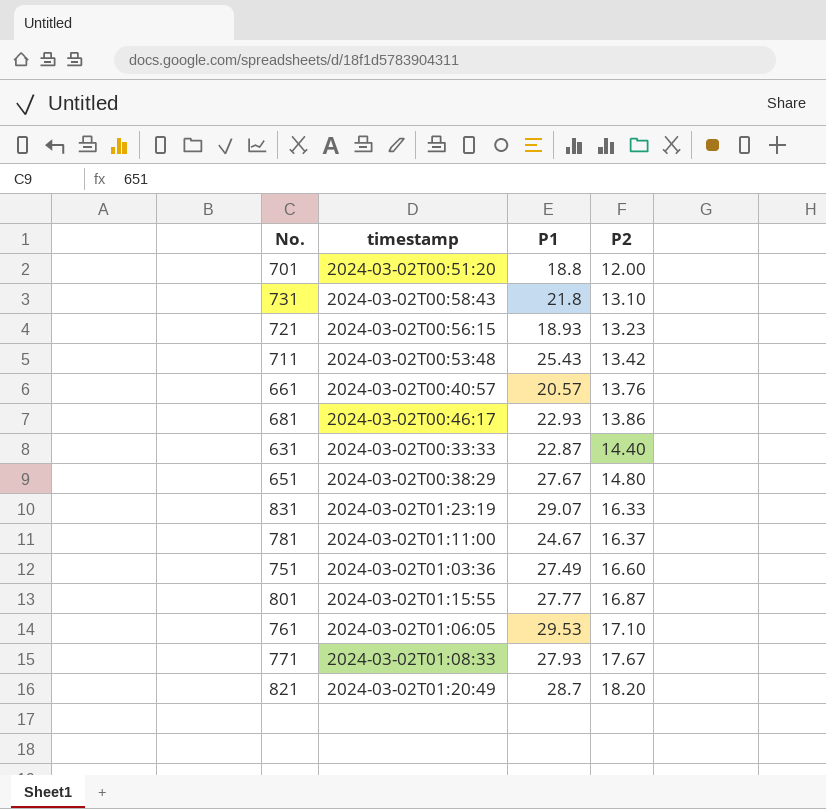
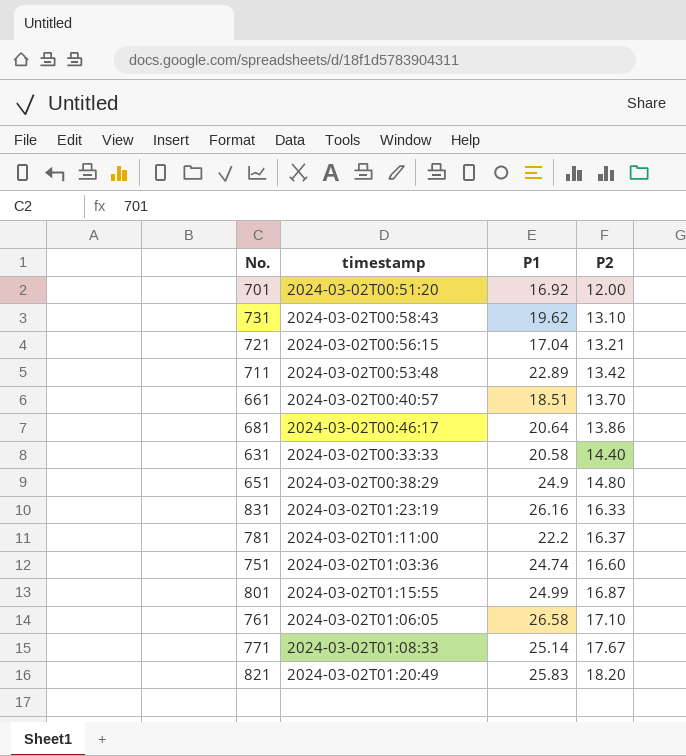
701 | P1: 18.8 -> 16.92
731 | P1: 21.8 -> 19.62
721 | P1: 18.93 -> 17.04
721 | P2: 13.23 -> 13.21
711 | P1: 25.43 -> 22.89
661 | P1: 20.57 -> 18.51
661 | P2: 13.76 -> 13.70
681 | P1: 22.93 -> 20.64
631 | P1: 22.87 -> 20.58
651 | P1: 27.67 -> 24.9
831 | P1: 29.07 -> 26.16
781 | P1: 24.67 -> 22.2
751 | P1: 27.49 -> 24.74
801 | P1: 27.77 -> 24.99
761 | P1: 29.53 -> 26.58
771 | P1: 27.93 -> 25.14
821 | P1: 28.7 -> 25.83

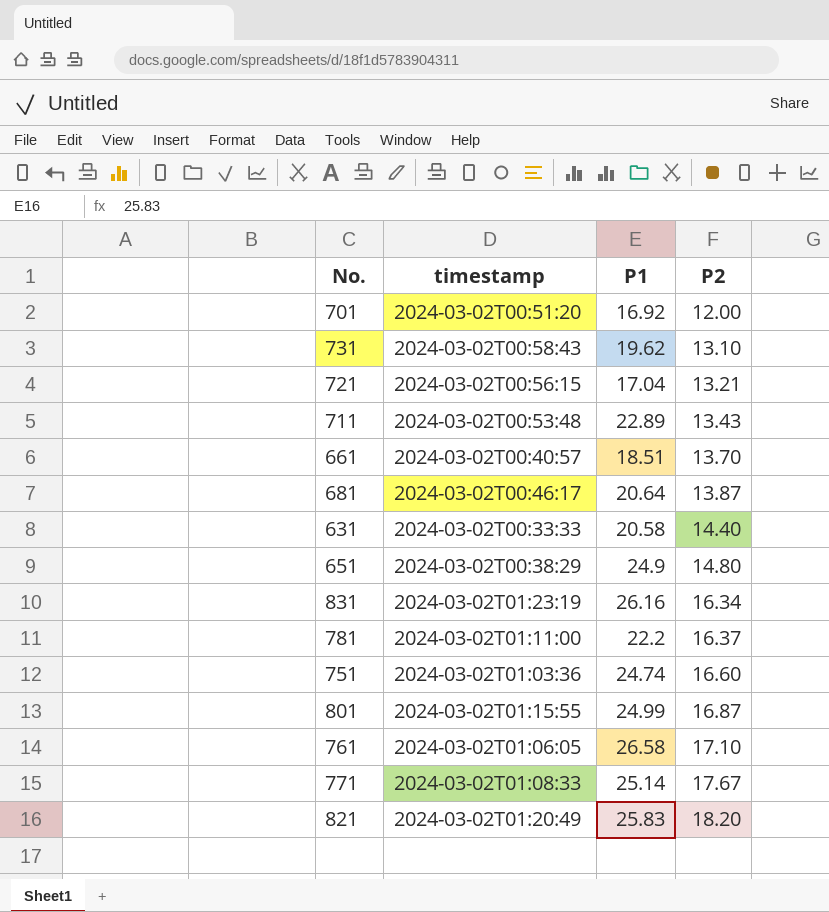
711 | P2: 13.42 -> 13.43
681 | P2: 13.86 -> 13.87
831 | P2: 16.33 -> 16.34

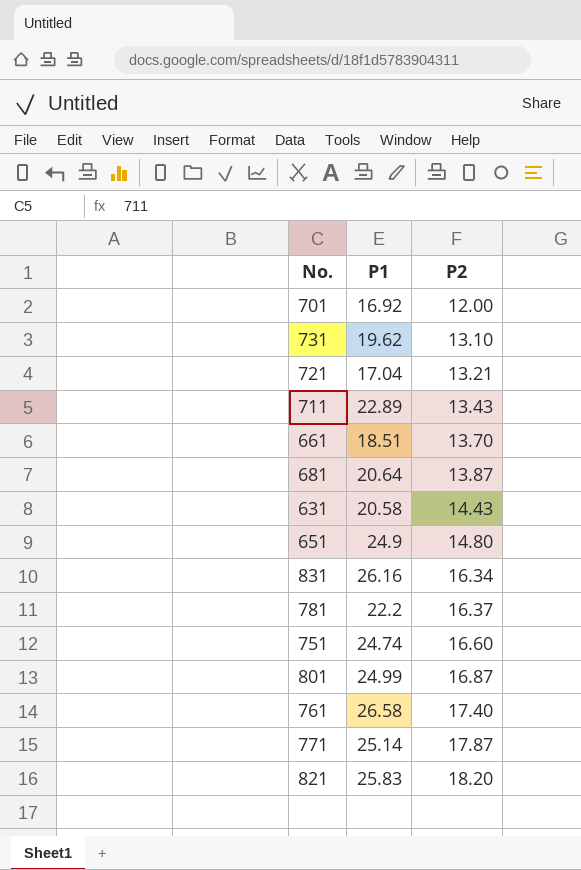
column timestamp | position: 2 -> none
631 | P2: 14.40 -> 14.43
761 | P2: 17.10 -> 17.40
771 | P2: 17.67 -> 17.87

